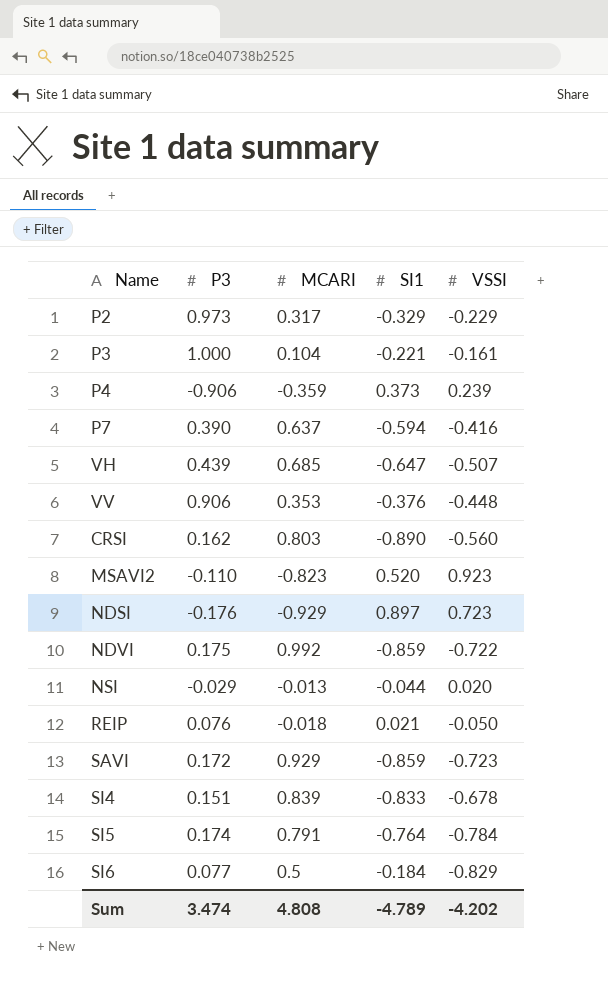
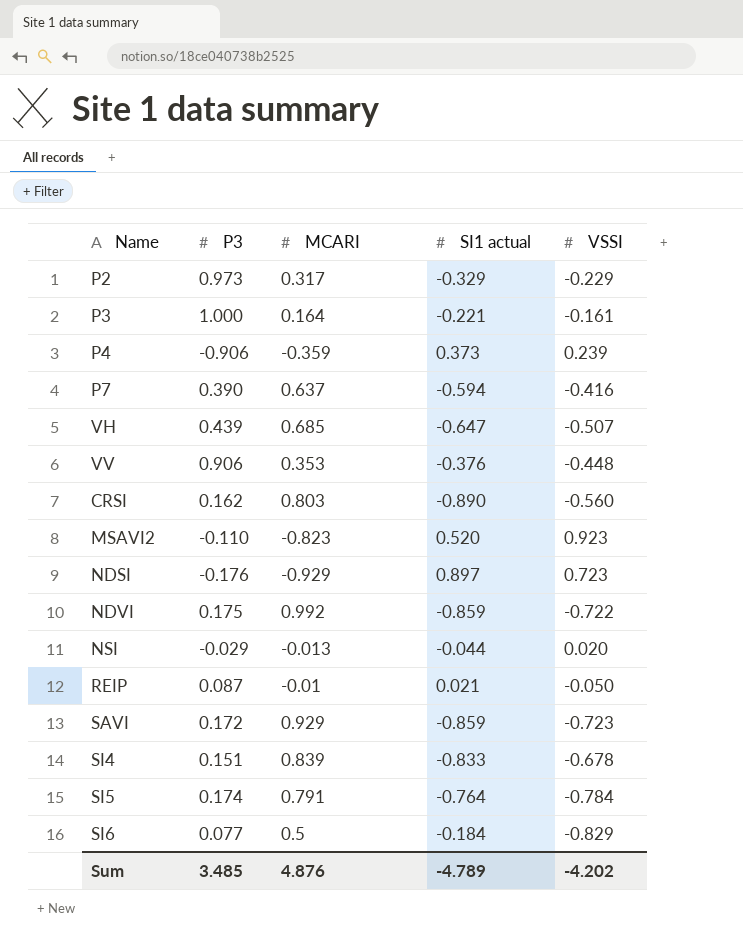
column name: SI1 -> SI1 actual
P3 | MCARI: 0.104 -> 0.164
REIP | P3: 0.076 -> 0.087
REIP | MCARI: -0.018 -> -0.01
Sum | P3: 3.474 -> 3.485
Sum | MCARI: 4.808 -> 4.876

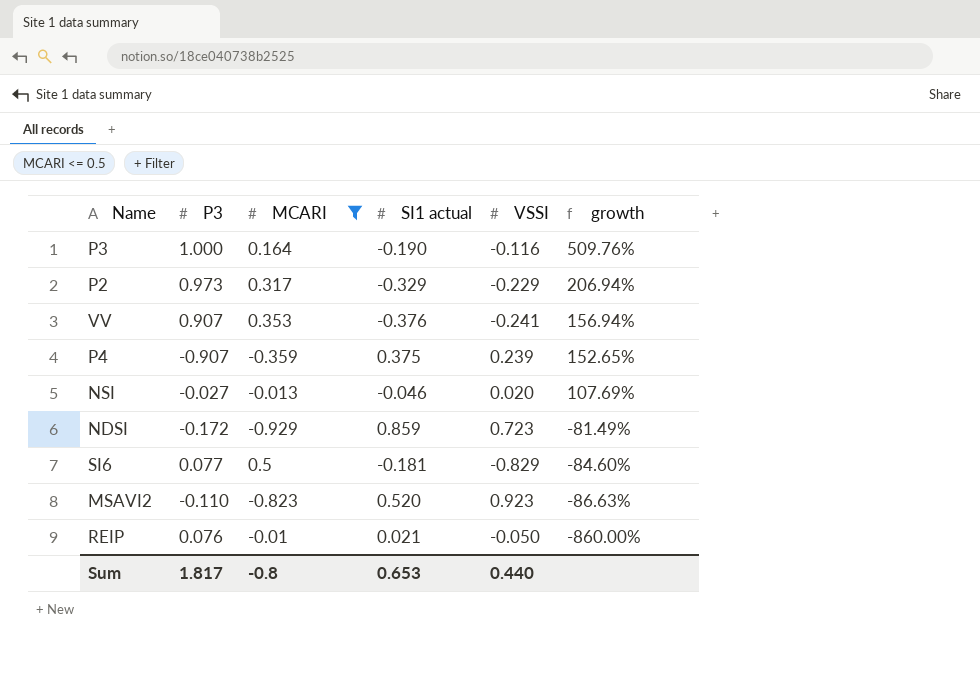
filter: none -> MCARI <= 0.5
row order: none -> growth descending
column growth | formula: none -> ([P3] - [MCARI]) / [MCARI]
P3 | SI1 actual: -0.221 -> -0.190
P3 | VSSI: -0.161 -> -0.116
VV | P3: 0.906 -> 0.907
VV | VSSI: -0.448 -> -0.241
P4 | P3: -0.906 -> -0.907
P4 | SI1 actual: 0.373 -> 0.375
NSI | P3: -0.029 -> -0.027
NSI | SI1 actual: -0.044 -> -0.046
NDSI | P3: -0.176 -> -0.172
NDSI | SI1 actual: 0.897 -> 0.859
SI6 | SI1 actual: -0.184 -> -0.181
REIP | P3: 0.087 -> 0.076
Sum | P3: 3.485 -> 1.817
Sum | MCARI: 4.876 -> -0.8
Sum | SI1 actual: -4.789 -> 0.653
Sum | VSSI: -4.202 -> 0.440

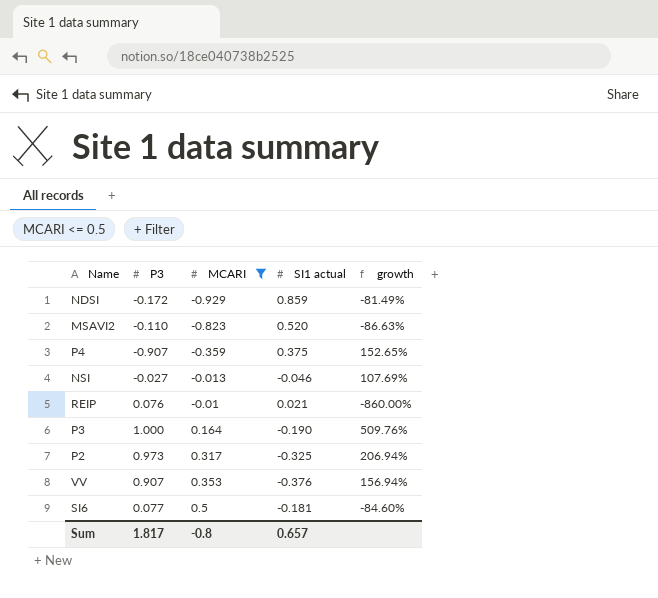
row order: growth descending -> MCARI ascending
column VSSI | position: 5 -> none
P2 | SI1 actual: -0.329 -> -0.325
Sum | SI1 actual: 0.653 -> 0.657

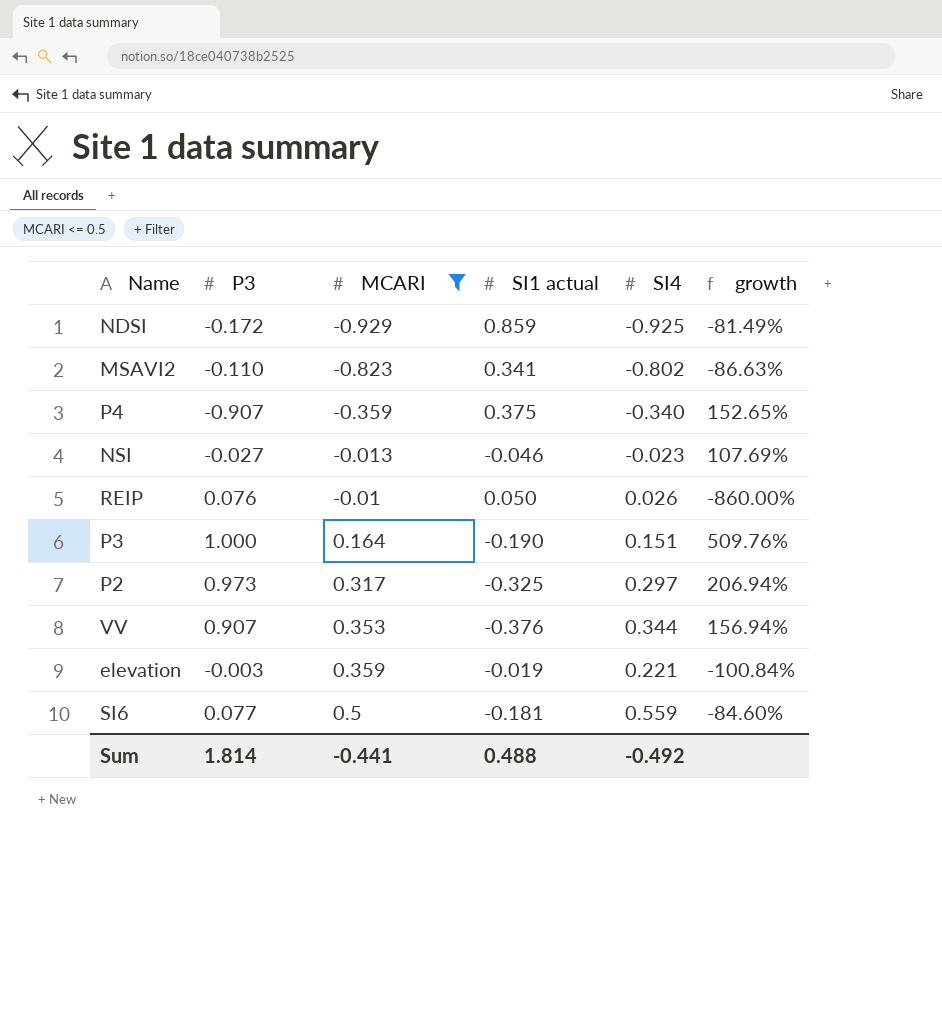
column SI4 | position: none -> 5
MSAVI2 | SI1 actual: 0.520 -> 0.341
REIP | SI1 actual: 0.021 -> 0.050
row elevation: none -> -0.003 | 0.359 | -0.019 | 0.221 | -100.84%
Sum | P3: 1.817 -> 1.814
Sum | MCARI: -0.8 -> -0.441
Sum | SI1 actual: 0.657 -> 0.488

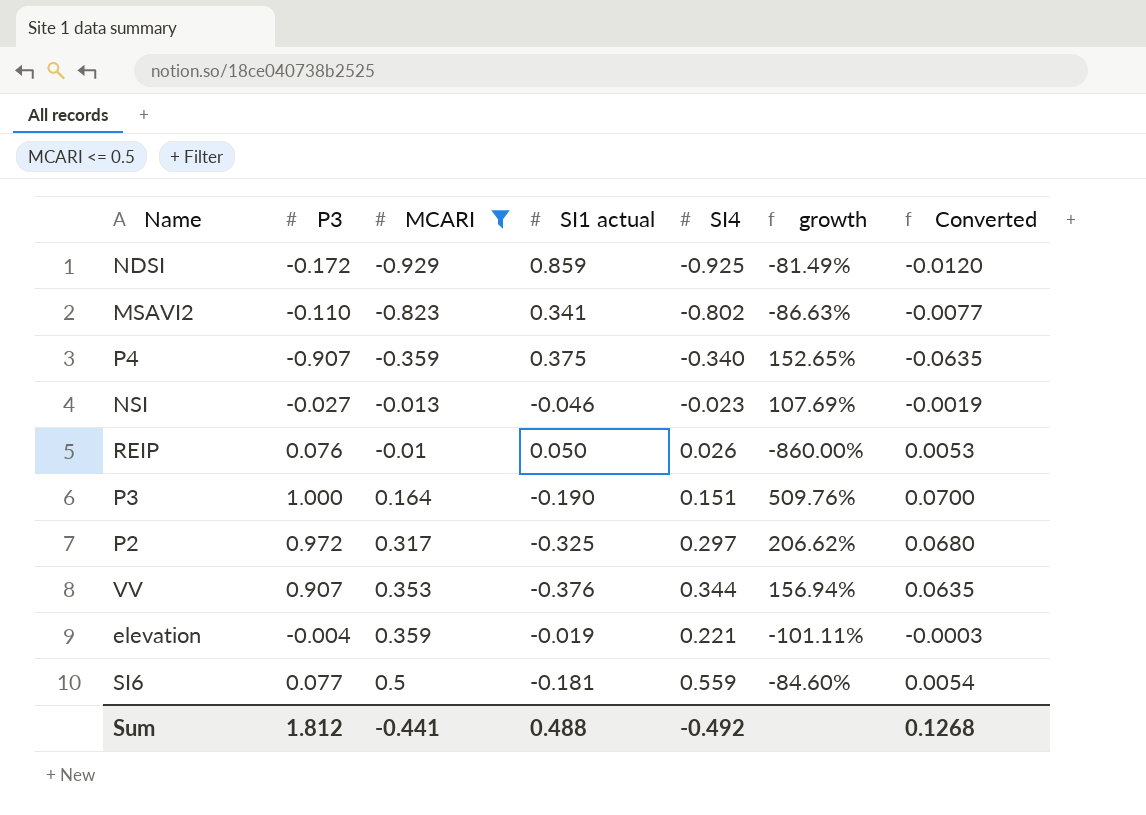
column Converted | formula: none -> [P3] * 0.07
P2 | P3: 0.973 -> 0.972
P2 | growth: 206.94% -> 206.62%
elevation | P3: -0.003 -> -0.004
elevation | growth: -100.84% -> -101.11%
Sum | P3: 1.814 -> 1.812

